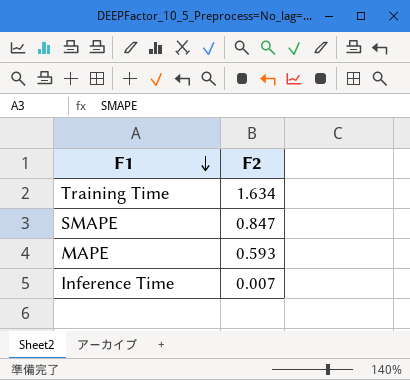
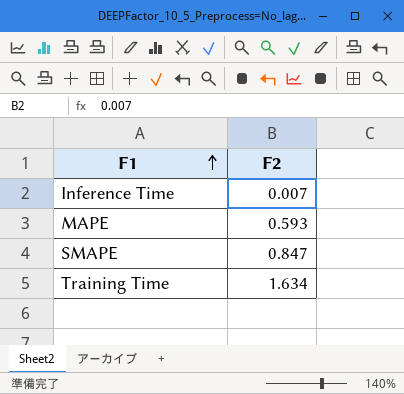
row order: F1 descending -> F1 ascending

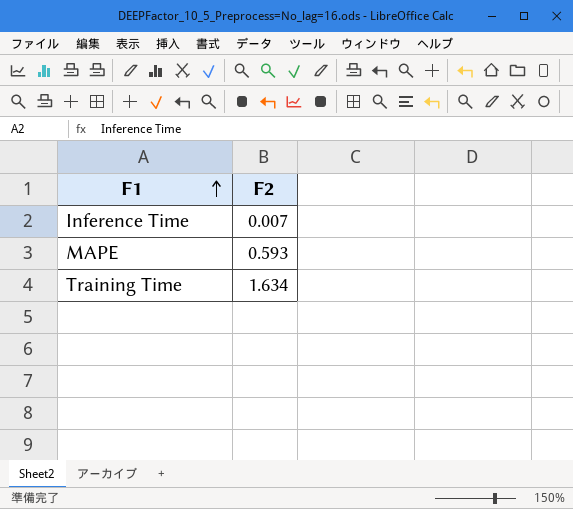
row SMAPE: 0.847 -> none

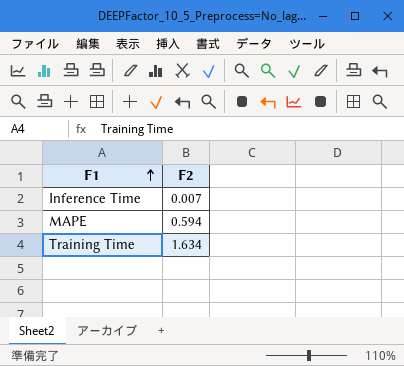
MAPE | F2: 0.593 -> 0.594

